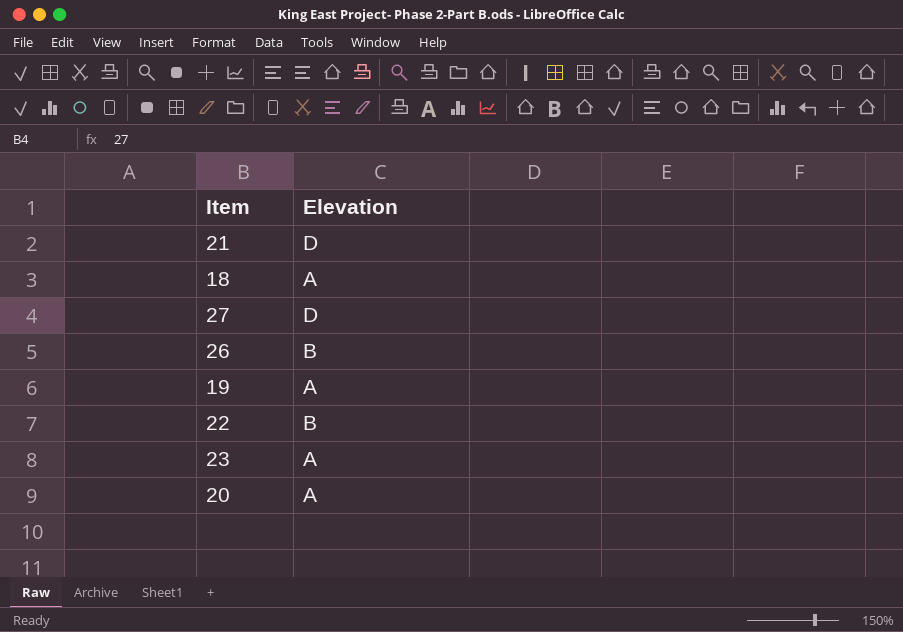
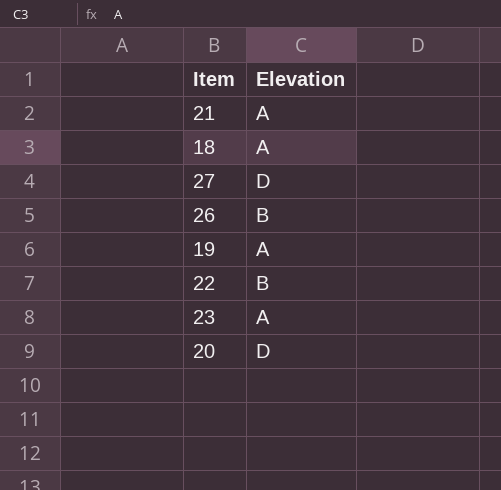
21 | Elevation: D -> A
20 | Elevation: A -> D

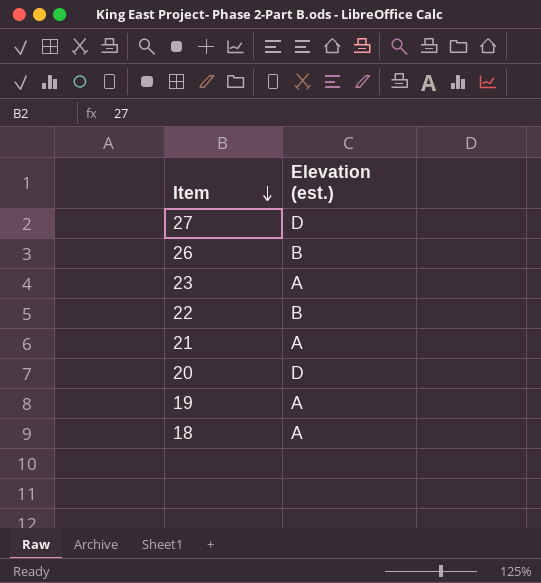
row order: none -> Item descending
column name: Elevation -> Elevation (est.)

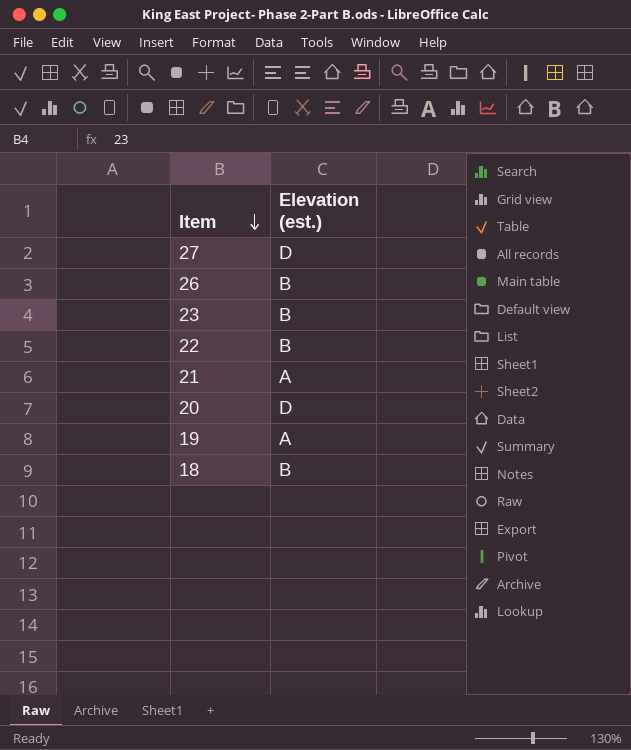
23 | Elevation (est.): A -> B
18 | Elevation (est.): A -> B

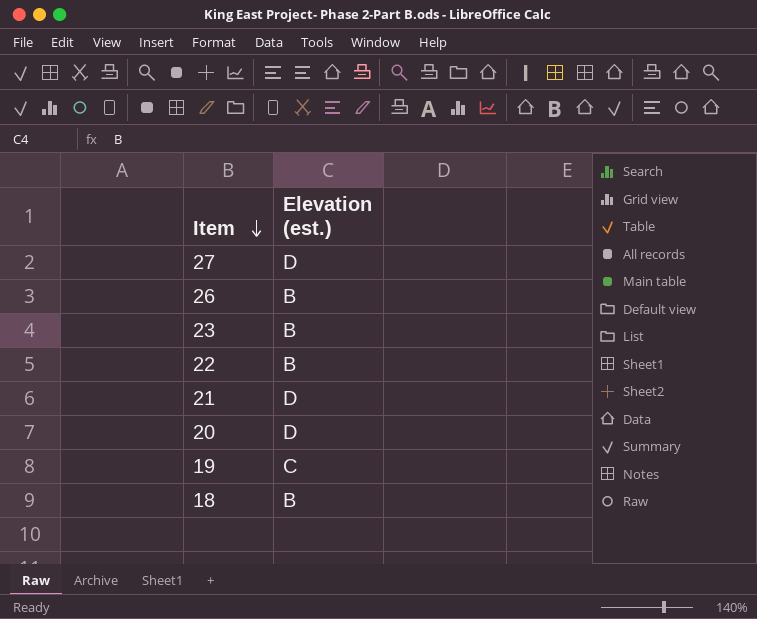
21 | Elevation (est.): A -> D
19 | Elevation (est.): A -> C

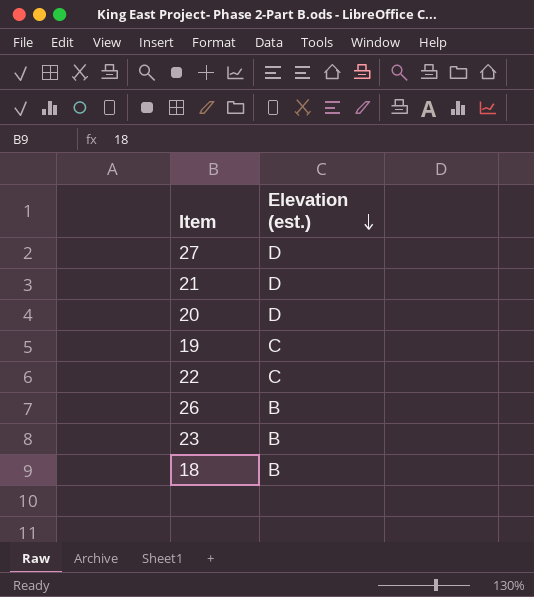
row order: Item descending -> Elevation (est.) descending
22 | Elevation (est.): B -> C

